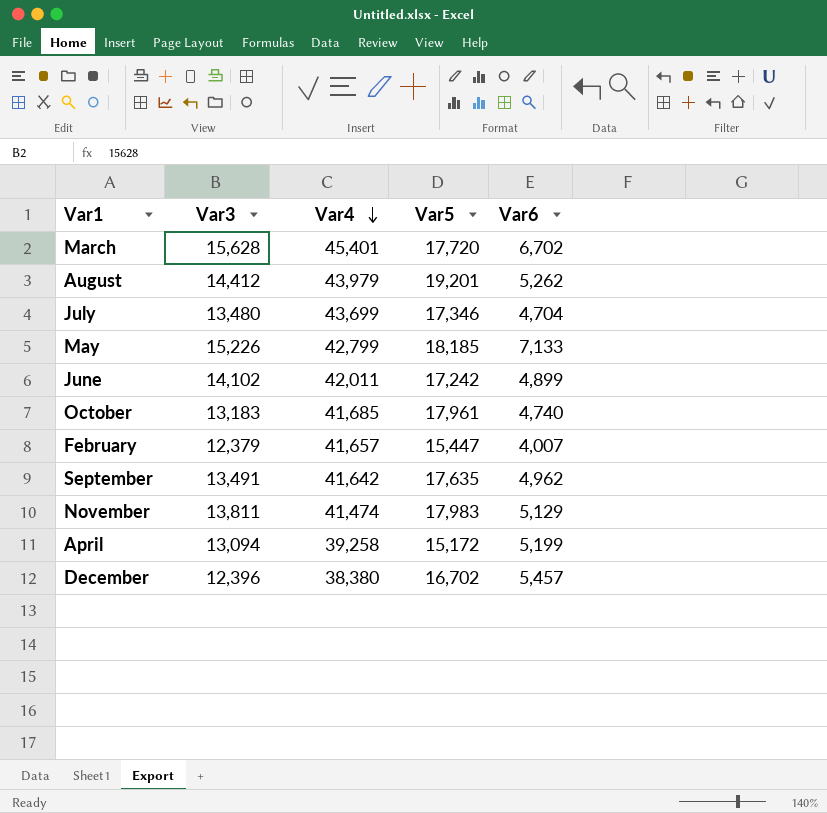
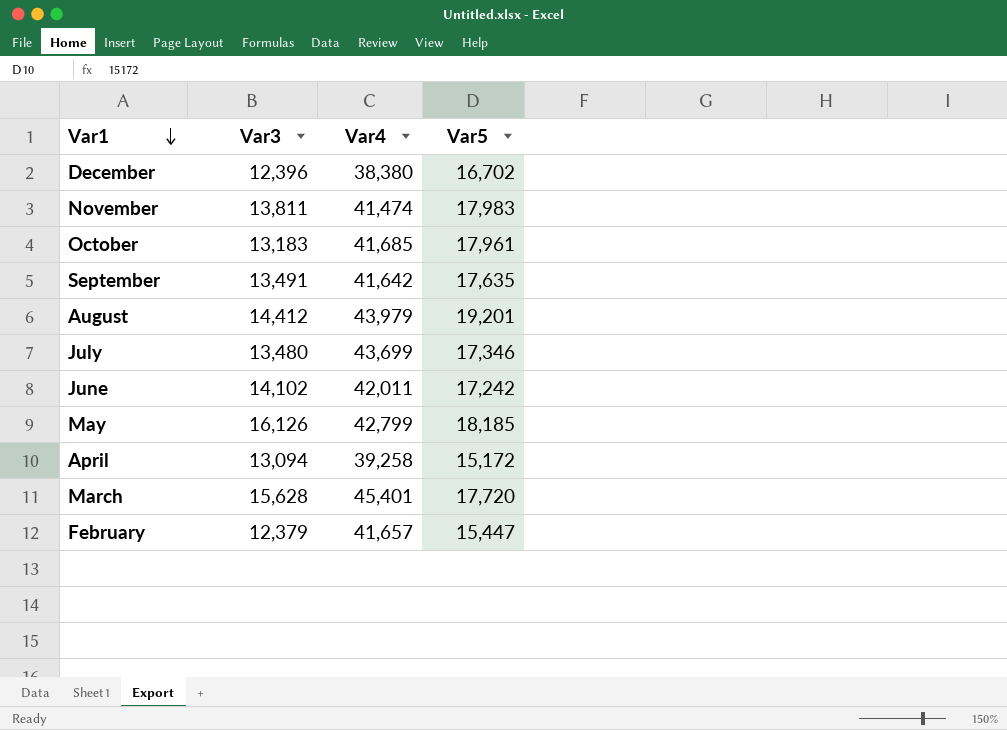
row order: Var4 descending -> Var1 descending
column Var6 | position: 5 -> none
May | Var3: 15,226 -> 16,126

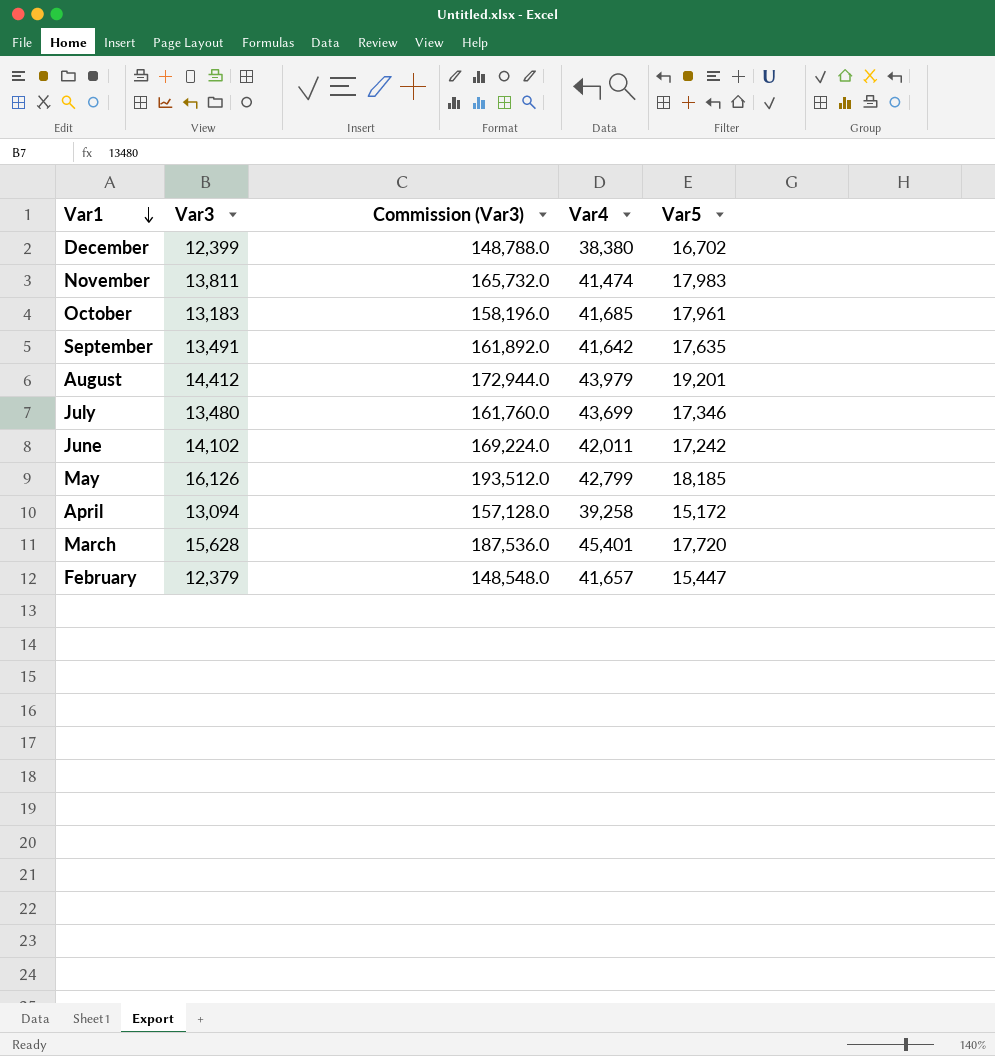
column Commission (Var3) | formula: none -> [Var3] * 12
December | Var3: 12,396 -> 12,399

